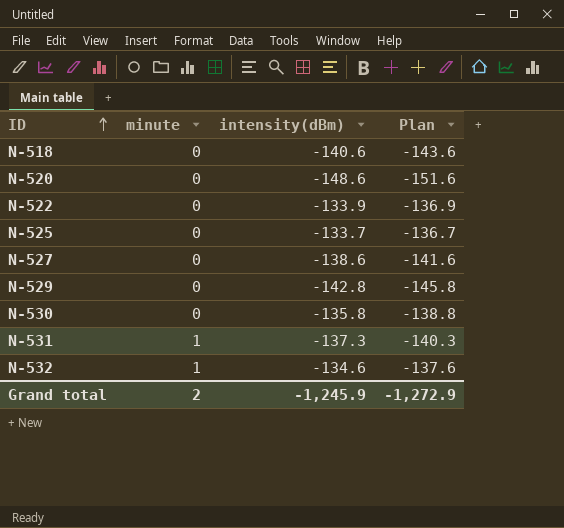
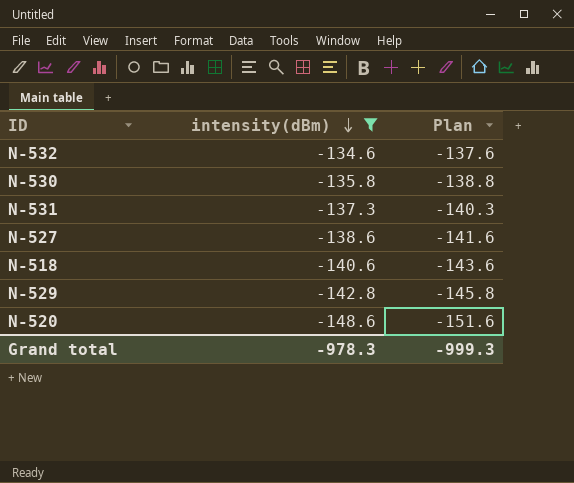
filter: none -> intensity(dBm) <= -134.6
row order: ID ascending -> intensity(dBm) descending
column minute | position: 2 -> none
Grand total | intensity(dBm): -1,245.9 -> -978.3
Grand total | Plan: -1,272.9 -> -999.3

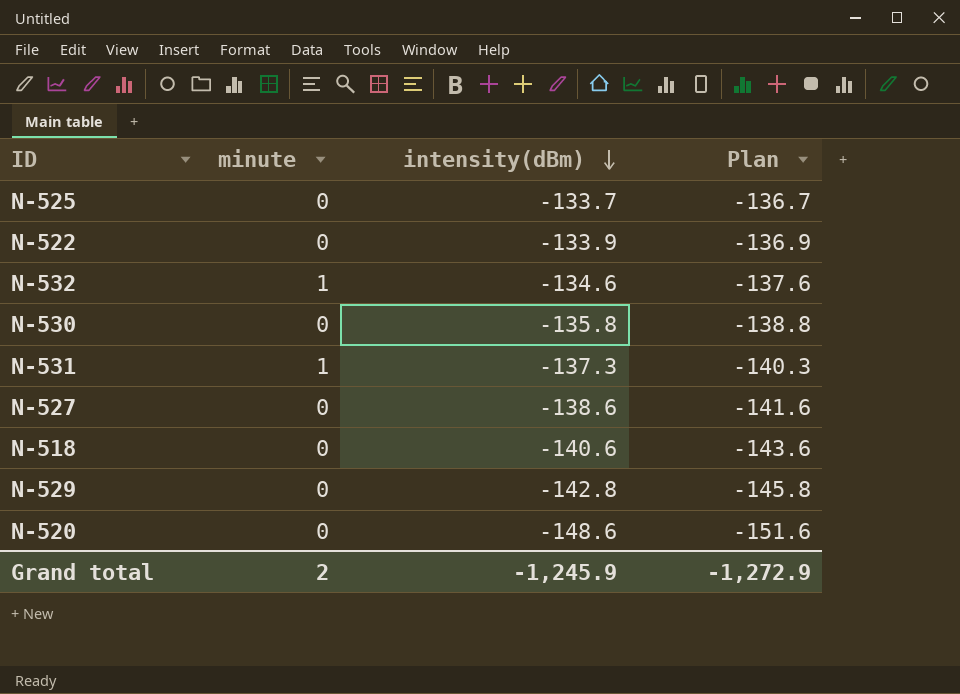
filter: intensity(dBm) <= -134.6 -> none
column minute | position: none -> 2
Grand total | intensity(dBm): -978.3 -> -1,245.9
Grand total | Plan: -999.3 -> -1,272.9

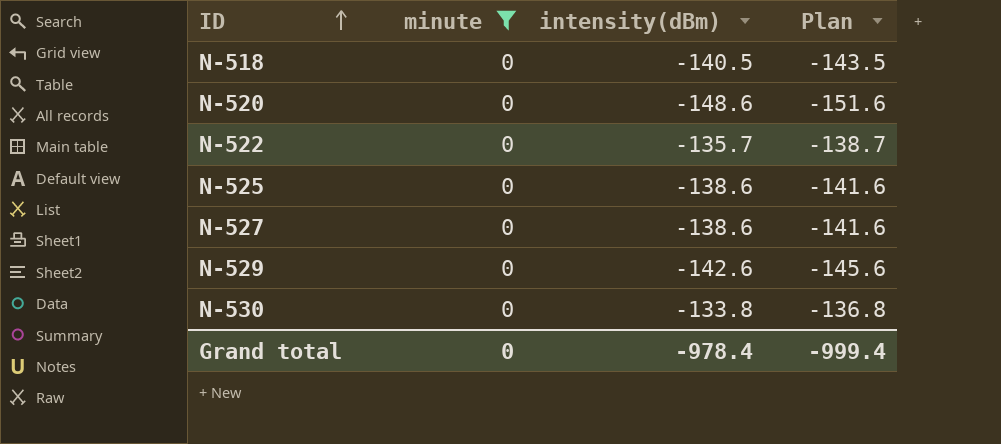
filter: none -> minute = 0
row order: intensity(dBm) descending -> ID ascending
N-518 | intensity(dBm): -140.6 -> -140.5
N-518 | Plan: -143.6 -> -143.5
N-522 | intensity(dBm): -133.9 -> -135.7
N-522 | Plan: -136.9 -> -138.7
N-525 | intensity(dBm): -133.7 -> -138.6
N-525 | Plan: -136.7 -> -141.6
N-529 | intensity(dBm): -142.8 -> -142.6
N-529 | Plan: -145.8 -> -145.6
N-530 | intensity(dBm): -135.8 -> -133.8
N-530 | Plan: -138.8 -> -136.8
Grand total | minute: 2 -> 0
Grand total | intensity(dBm): -1,245.9 -> -978.4
Grand total | Plan: -1,272.9 -> -999.4

